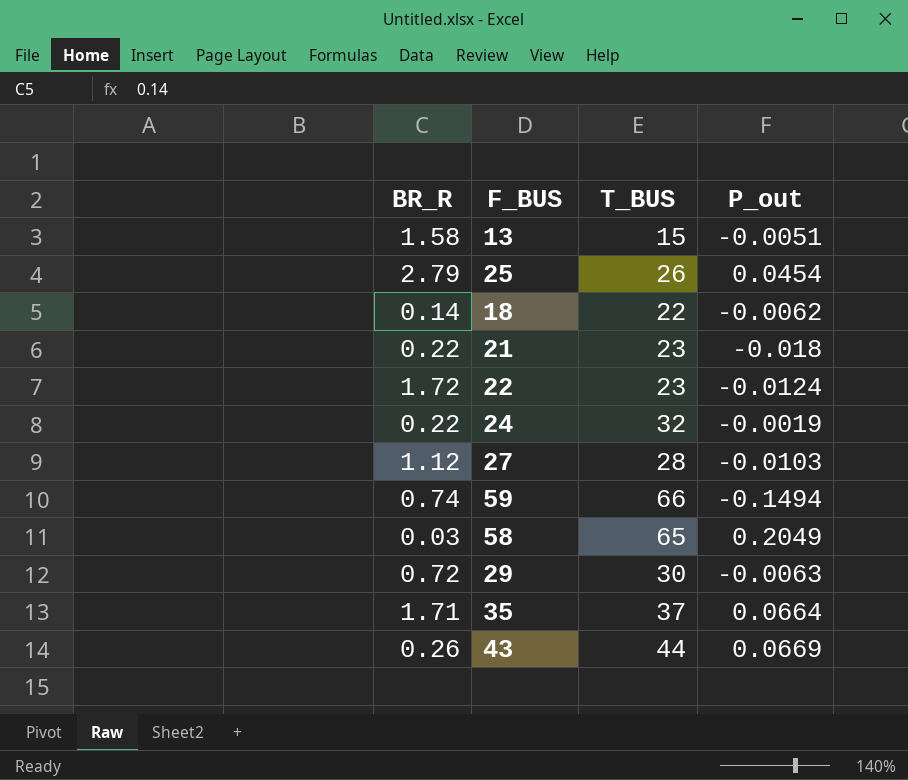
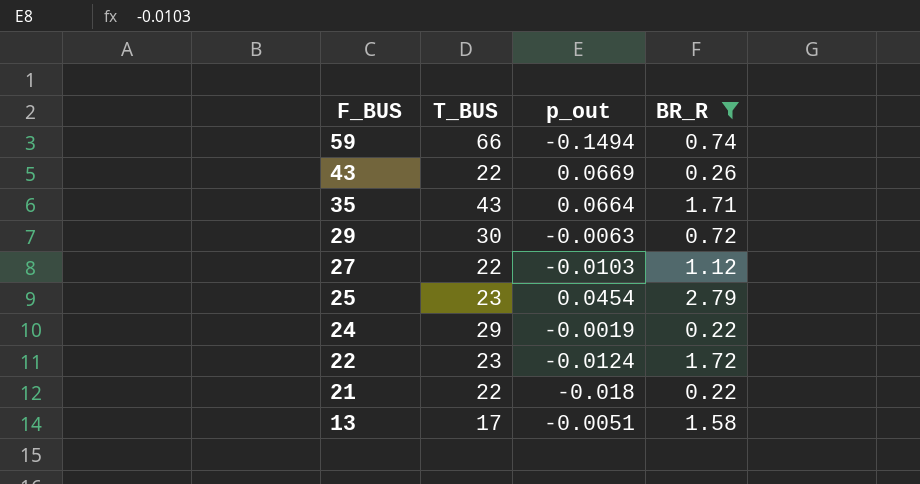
filter: none -> BR_R >= 0.22
row order: none -> F_BUS descending
column name: P_out -> p_out
column BR_R | position: 1 -> 4
43 | T_BUS: 44 -> 22
35 | T_BUS: 37 -> 43
27 | T_BUS: 28 -> 22
25 | T_BUS: 26 -> 23
24 | T_BUS: 32 -> 29
21 | T_BUS: 23 -> 22
13 | T_BUS: 15 -> 17

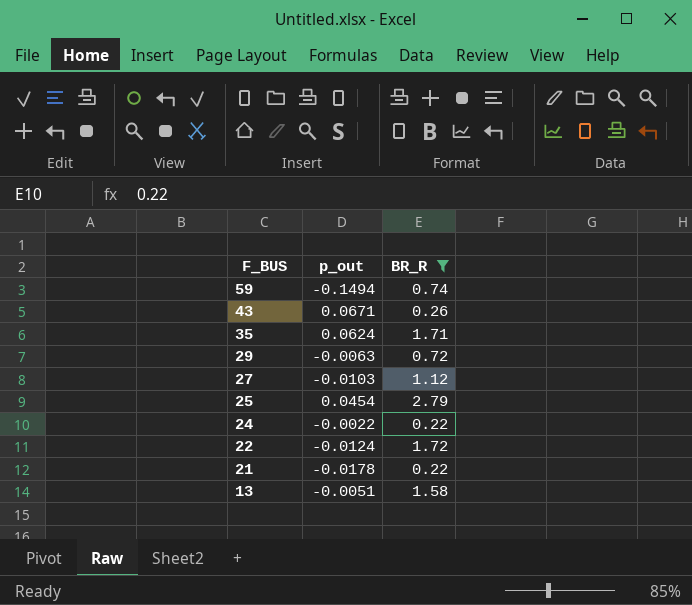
column T_BUS | position: 2 -> none
43 | p_out: 0.0669 -> 0.0671
35 | p_out: 0.0664 -> 0.0624
24 | p_out: -0.0019 -> -0.0022
21 | p_out: -0.018 -> -0.0178

